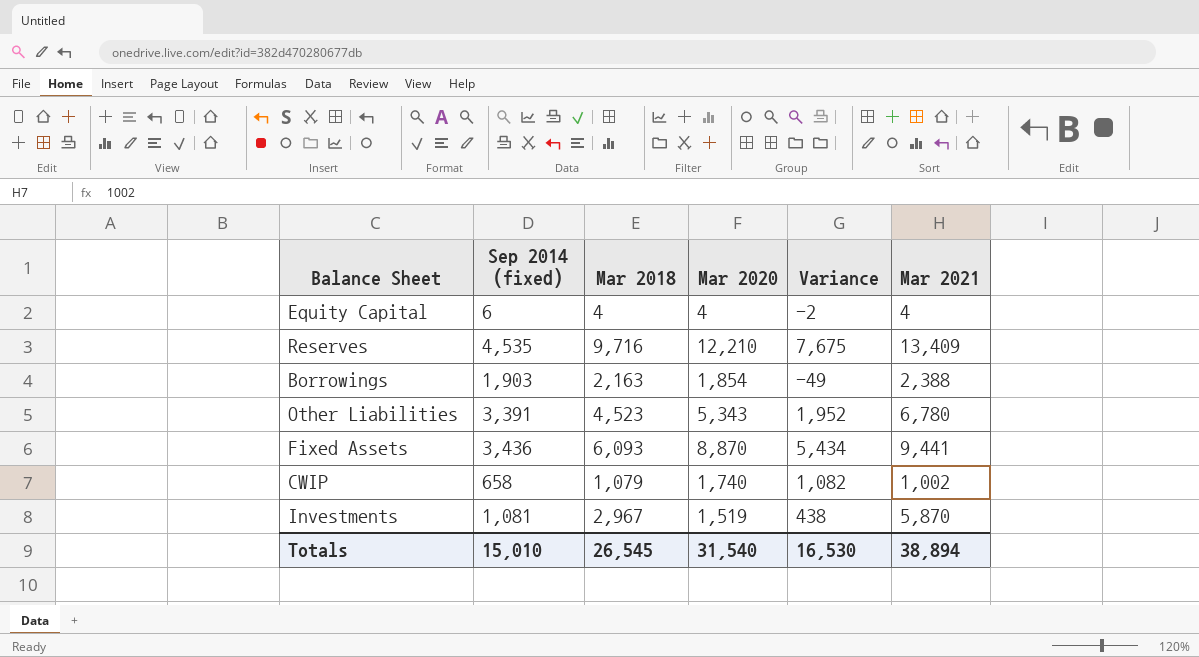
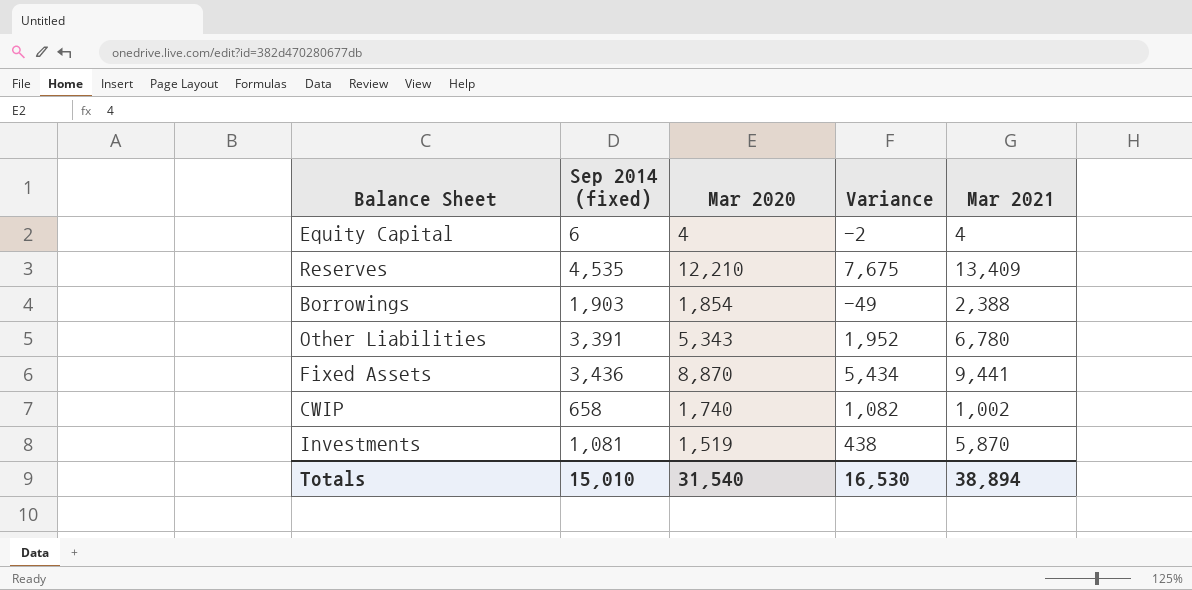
column Mar 2018 | position: 3 -> none

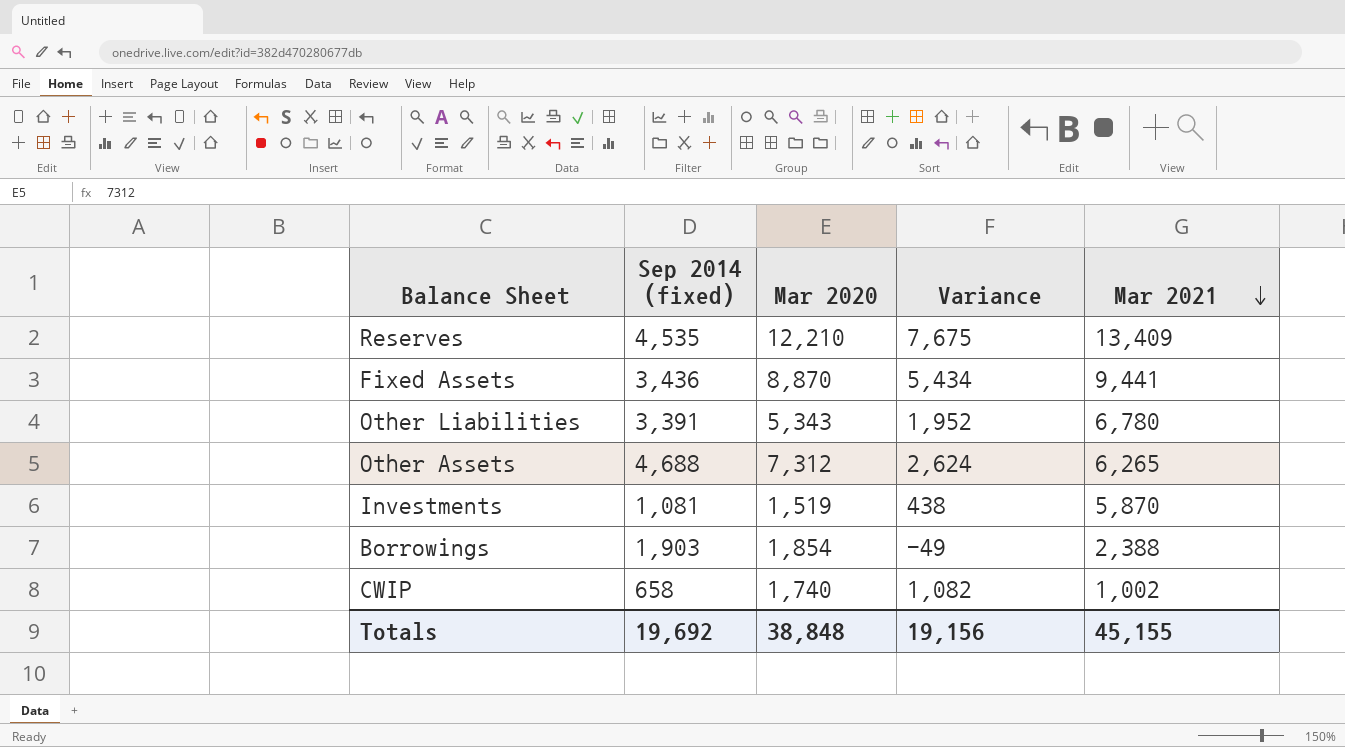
row order: none -> Mar 2021 descending
row Equity Capital: 6 | 4 | -2 | 4 -> none
row Other Assets: none -> 4,688 | 7,312 | 2,624 | 6,265
Totals | Sep 2014 (fixed): 15,010 -> 19,692
Totals | Mar 2020: 31,540 -> 38,848
Totals | Variance: 16,530 -> 19,156
Totals | Mar 2021: 38,894 -> 45,155

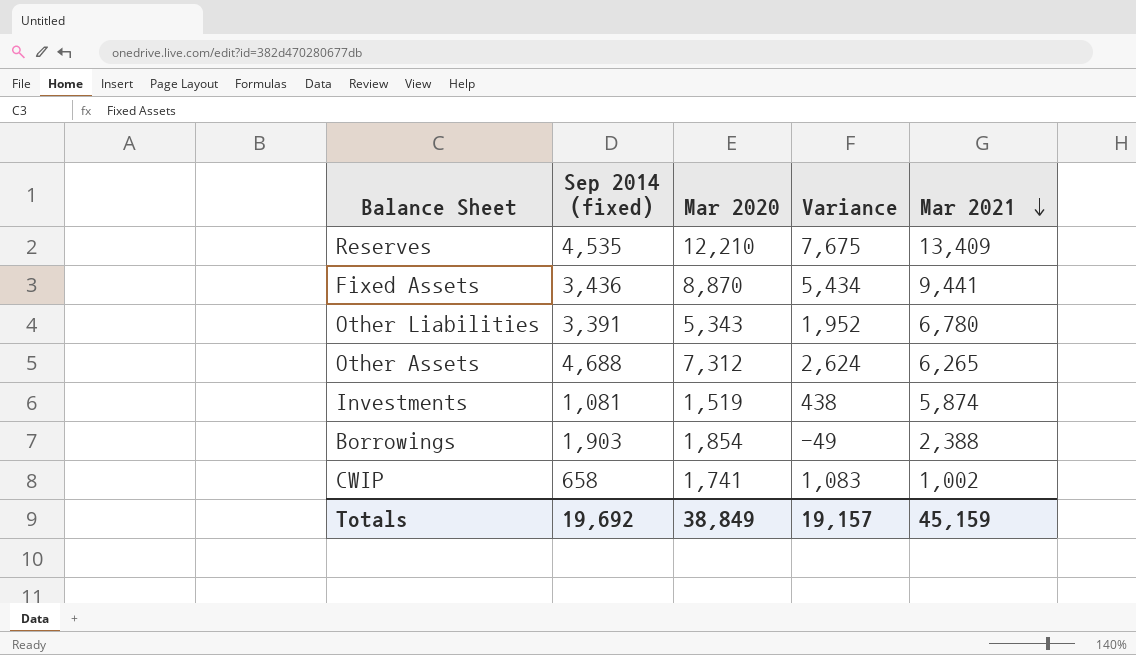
Investments | Mar 2021: 5,870 -> 5,874
CWIP | Mar 2020: 1,740 -> 1,741
CWIP | Variance: 1,082 -> 1,083
Totals | Mar 2020: 38,848 -> 38,849
Totals | Variance: 19,156 -> 19,157
Totals | Mar 2021: 45,155 -> 45,159

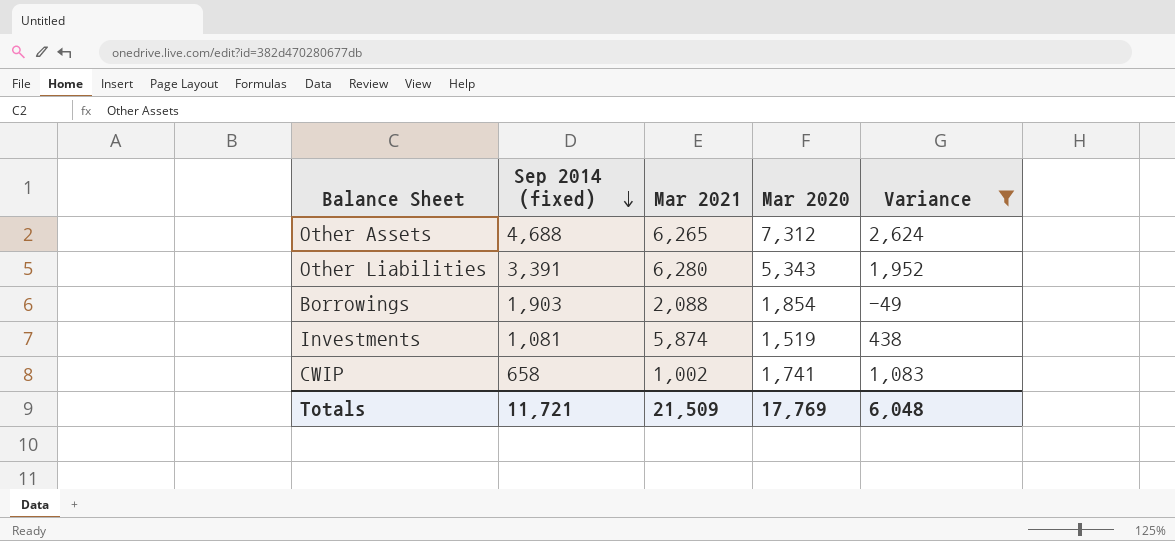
filter: none -> Variance <= 2,624
row order: Mar 2021 descending -> Sep 2014 (fixed) descending
column Mar 2021 | position: 5 -> 3
Other Liabilities | Mar 2021: 6,780 -> 6,280
Borrowings | Mar 2021: 2,388 -> 2,088
Totals | Sep 2014 (fixed): 19,692 -> 11,721
Totals | Mar 2021: 45,159 -> 21,509
Totals | Mar 2020: 38,849 -> 17,769
Totals | Variance: 19,157 -> 6,048

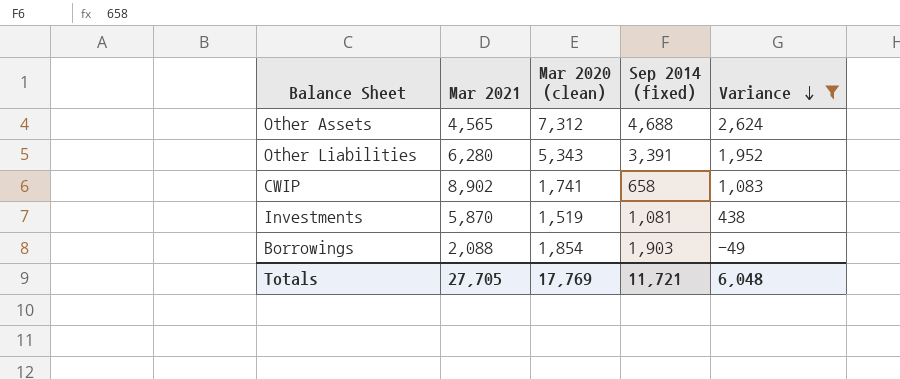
row order: Sep 2014 (fixed) descending -> Variance descending
column name: Mar 2020 -> Mar 2020 (clean)
column Sep 2014 (fixed) | position: 2 -> 4
Other Assets | Mar 2021: 6,265 -> 4,565
CWIP | Mar 2021: 1,002 -> 8,902
Investments | Mar 2021: 5,874 -> 5,870
Totals | Mar 2021: 21,509 -> 27,705

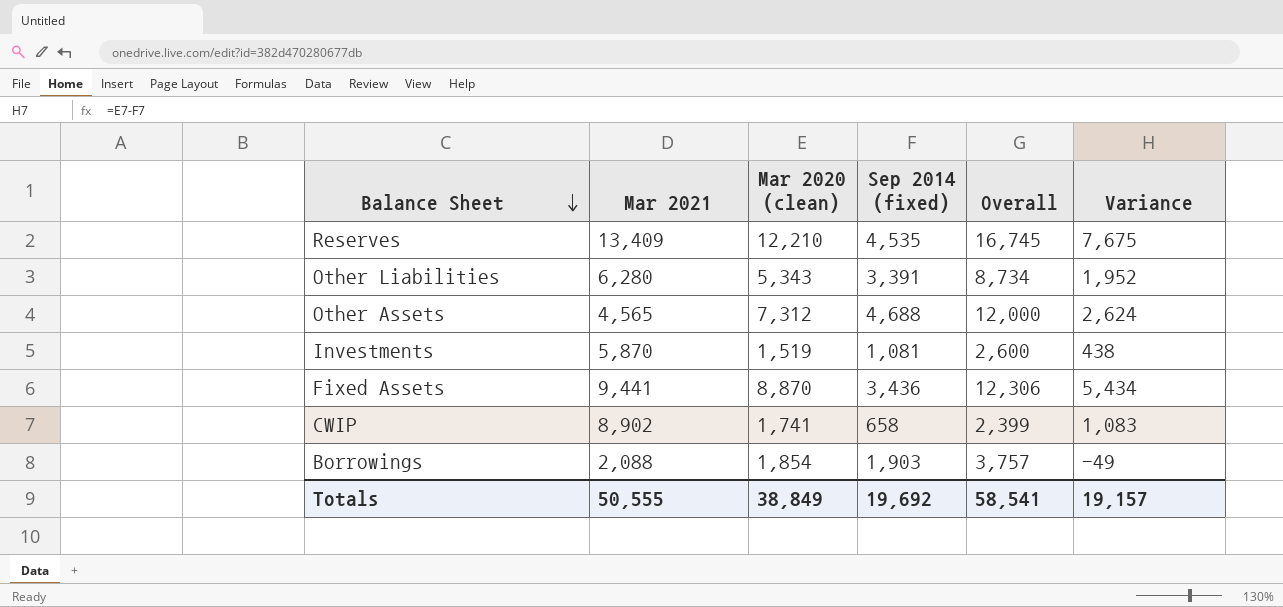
filter: Variance <= 2,624 -> none
row order: Variance descending -> Balance Sheet descending
column Overall | formula: none -> [Mar 2020 (clean)] + [Sep 2014 (fixed)]
Totals | Mar 2021: 27,705 -> 50,555
Totals | Mar 2020 (clean): 17,769 -> 38,849
Totals | Sep 2014 (fixed): 11,721 -> 19,692
Totals | Variance: 6,048 -> 19,157

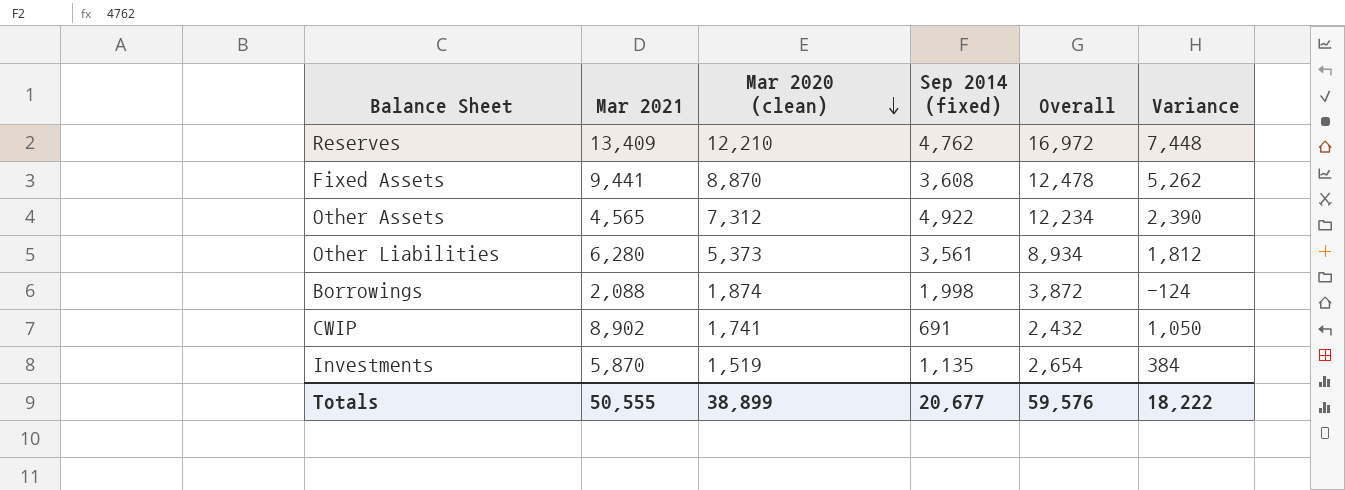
row order: Balance Sheet descending -> Mar 2020 (clean) descending
Reserves | Sep 2014 (fixed): 4,535 -> 4,762
Reserves | Overall: 16,745 -> 16,972
Reserves | Variance: 7,675 -> 7,448
Fixed Assets | Sep 2014 (fixed): 3,436 -> 3,608
Fixed Assets | Overall: 12,306 -> 12,478
Fixed Assets | Variance: 5,434 -> 5,262
Other Assets | Sep 2014 (fixed): 4,688 -> 4,922
Other Assets | Overall: 12,000 -> 12,234
Other Assets | Variance: 2,624 -> 2,390
Other Liabilities | Mar 2020 (clean): 5,343 -> 5,373
Other Liabilities | Sep 2014 (fixed): 3,391 -> 3,561
Other Liabilities | Overall: 8,734 -> 8,934
Other Liabilities | Variance: 1,952 -> 1,812
Borrowings | Mar 2020 (clean): 1,854 -> 1,874
Borrowings | Sep 2014 (fixed): 1,903 -> 1,998
Borrowings | Overall: 3,757 -> 3,872
Borrowings | Variance: -49 -> -124
CWIP | Sep 2014 (fixed): 658 -> 691
CWIP | Overall: 2,399 -> 2,432
CWIP | Variance: 1,083 -> 1,050
Investments | Sep 2014 (fixed): 1,081 -> 1,135
Investments | Overall: 2,600 -> 2,654
Investments | Variance: 438 -> 384
Totals | Mar 2020 (clean): 38,849 -> 38,899
Totals | Sep 2014 (fixed): 19,692 -> 20,677
Totals | Overall: 58,541 -> 59,576
Totals | Variance: 19,157 -> 18,222

